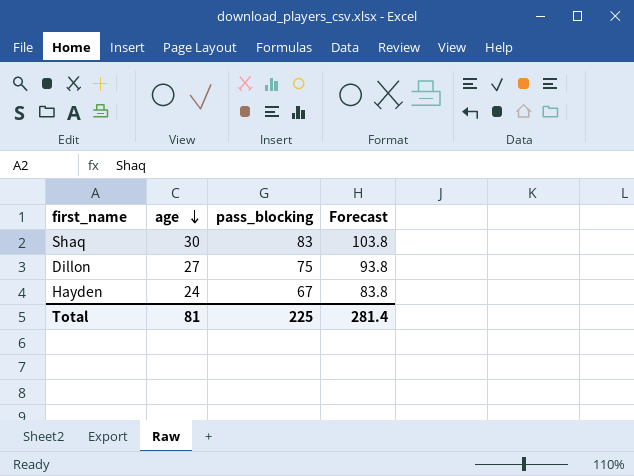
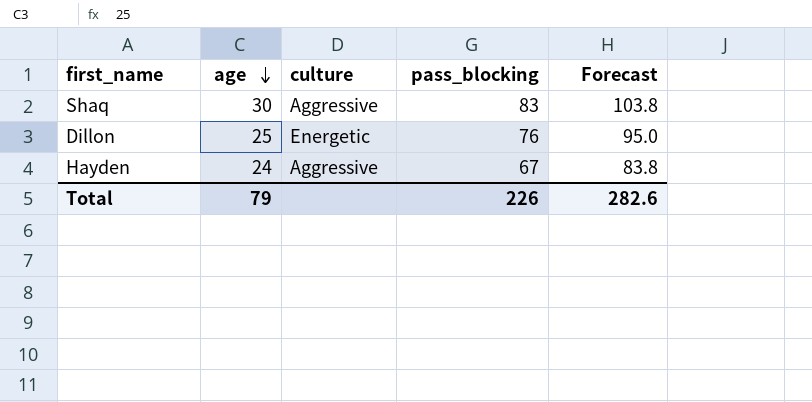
column culture | position: none -> 3
Dillon | age: 27 -> 25
Dillon | pass_blocking: 75 -> 76
Dillon | Forecast: 93.8 -> 95.0
Total | age: 81 -> 79
Total | pass_blocking: 225 -> 226
Total | Forecast: 281.4 -> 282.6

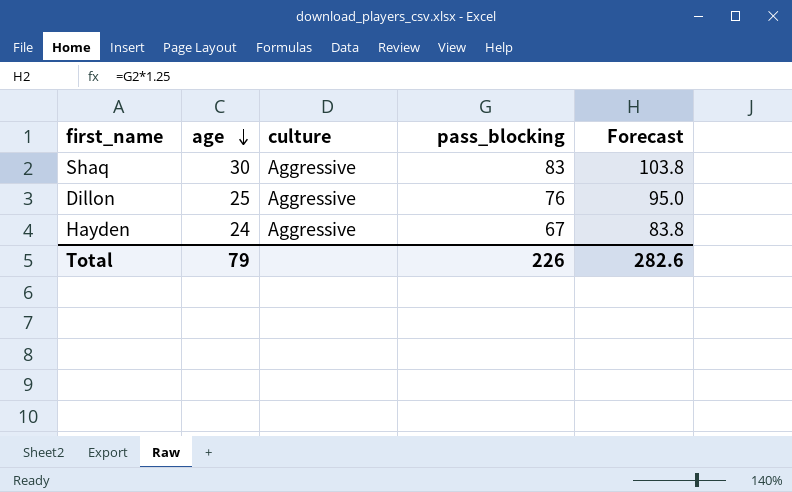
Dillon | culture: Energetic -> Aggressive

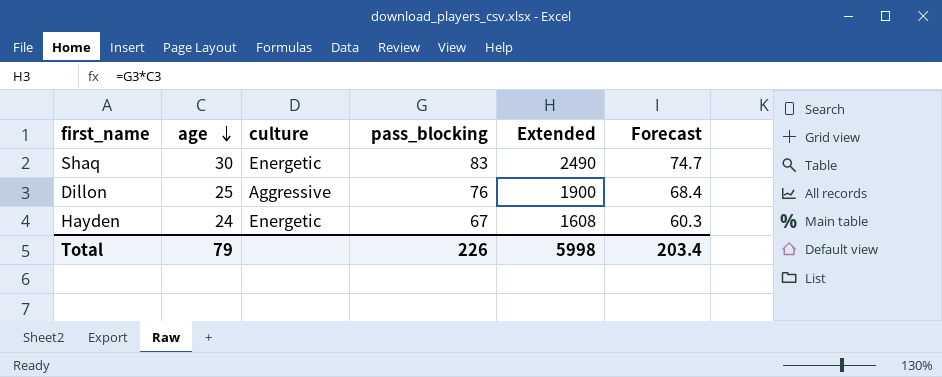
column Extended | formula: none -> [age] * [pass_blocking]
column Forecast | formula: [pass_blocking] * 1.25 -> [pass_blocking] * 0.9
Shaq | culture: Aggressive -> Energetic
Hayden | culture: Aggressive -> Energetic
Total | Forecast: 282.6 -> 203.4

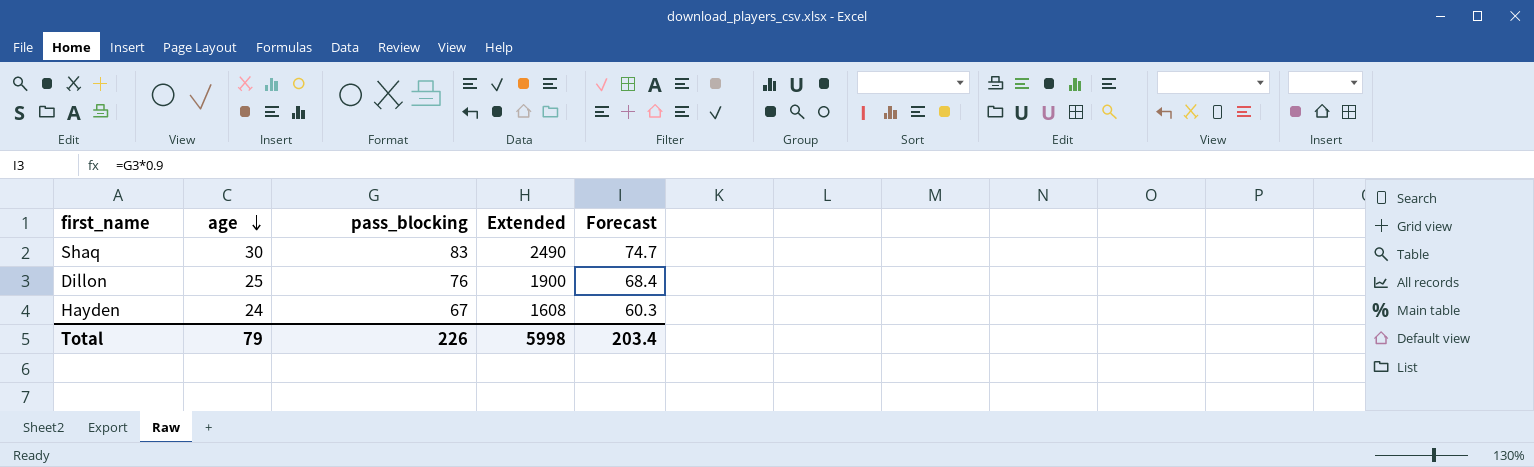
column culture | position: 3 -> none

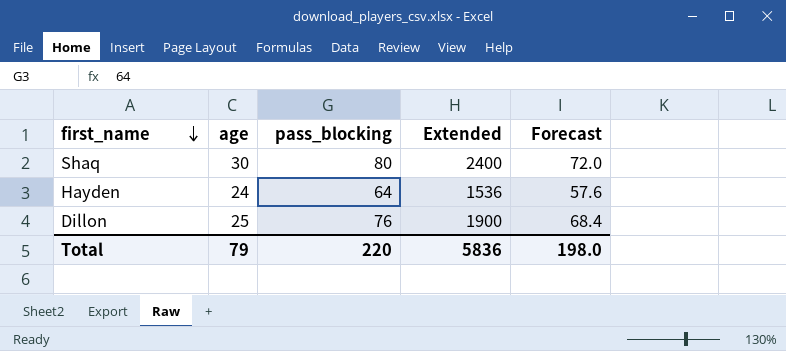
row order: age descending -> first_name descending
Shaq | pass_blocking: 83 -> 80
Shaq | Extended: 2490 -> 2400
Shaq | Forecast: 74.7 -> 72.0
Hayden | pass_blocking: 67 -> 64
Hayden | Extended: 1608 -> 1536
Hayden | Forecast: 60.3 -> 57.6
Total | pass_blocking: 226 -> 220
Total | Extended: 5998 -> 5836
Total | Forecast: 203.4 -> 198.0

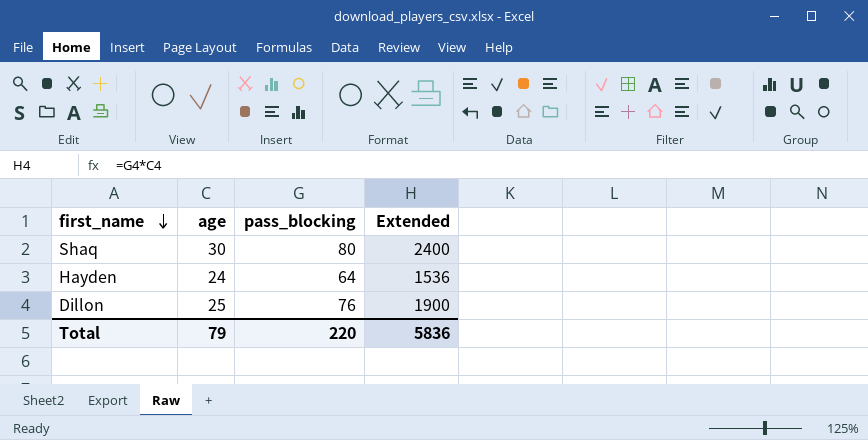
column Forecast | formula: [pass_blocking] * 0.9 -> none

